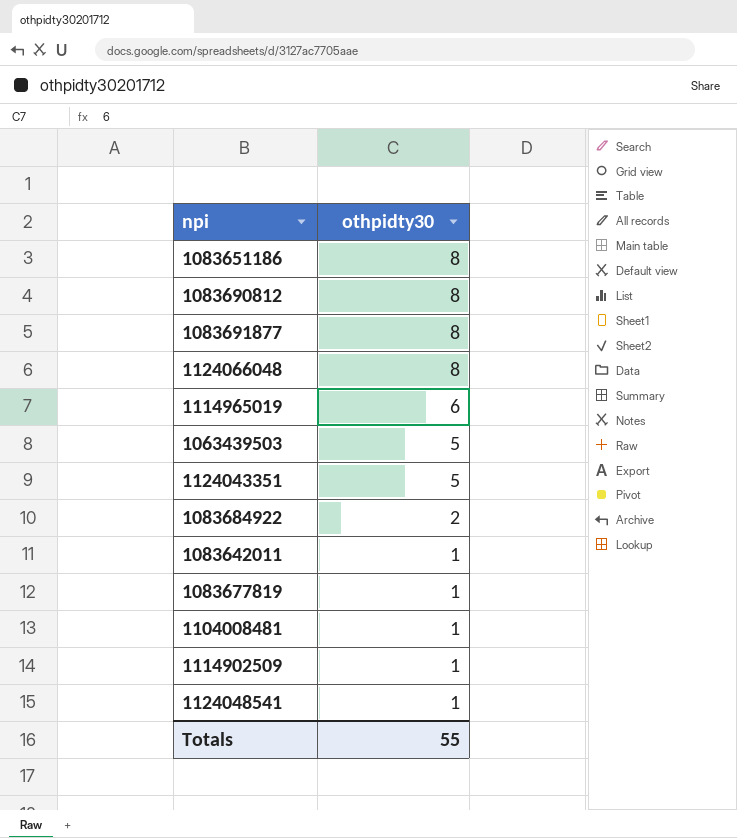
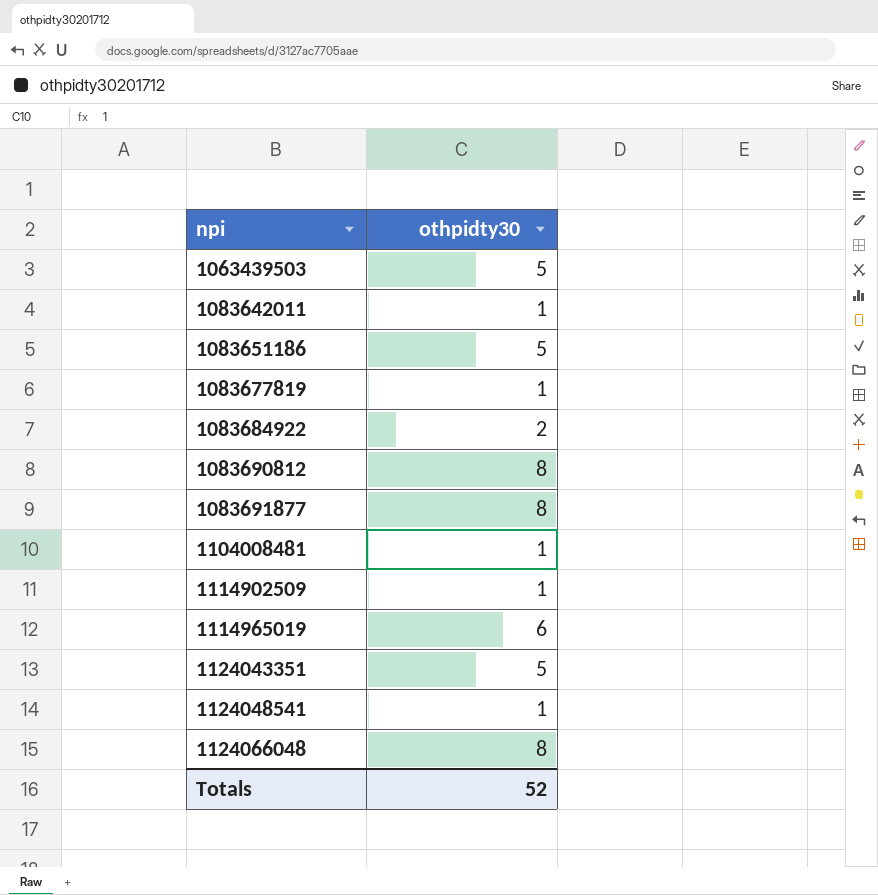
row order: othpidty30 descending -> npi ascending
1083651186 | othpidty30: 8 -> 5
Totals | othpidty30: 55 -> 52

